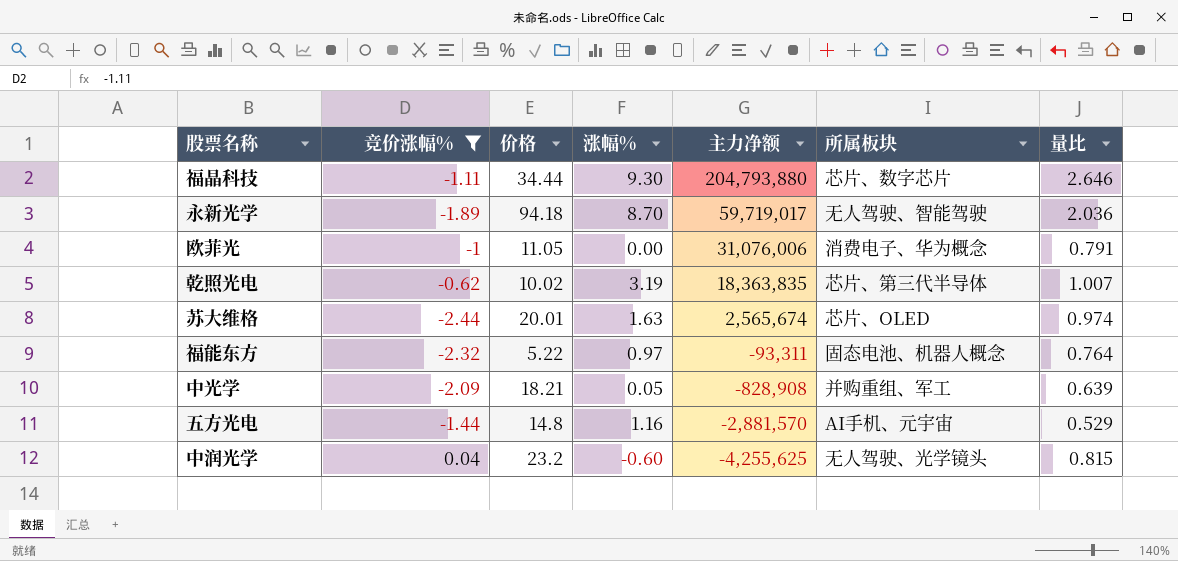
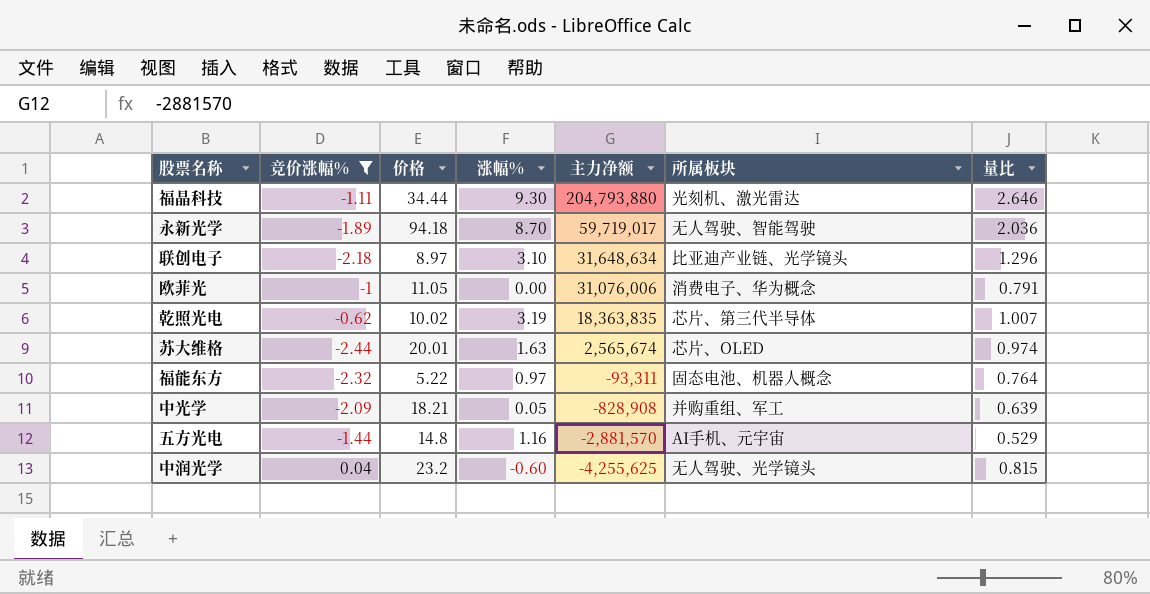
福晶科技 | 所属板块: 芯片、数字芯片 -> 光刻机、激光雷达
row 联创电子: none -> -2.18 | 8.97 | 3.10 | 31,648,634 | 比亚迪产业链、光学镜头 | 1.296

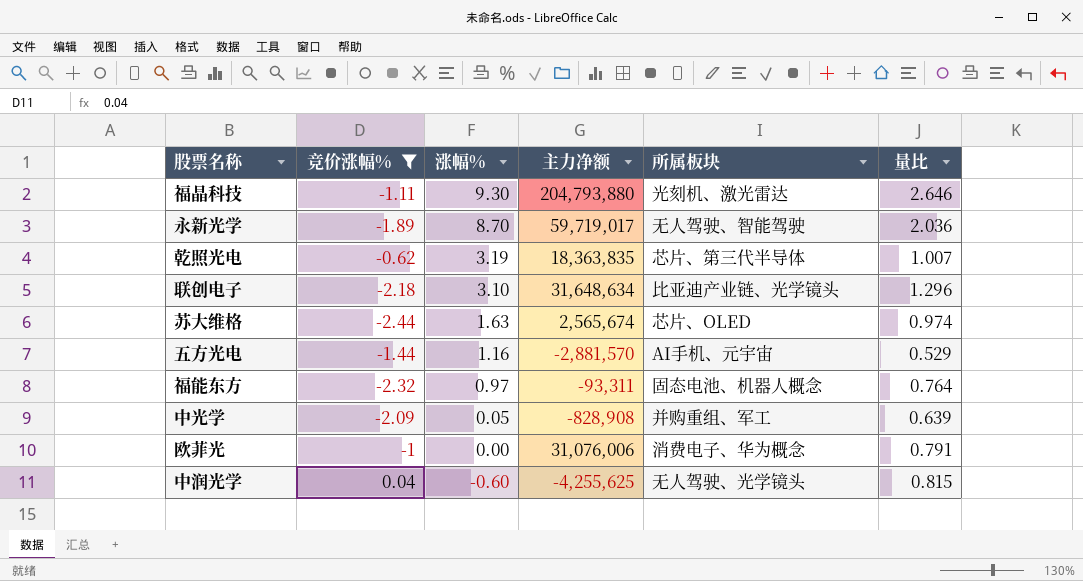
row order: 主力净额 descending -> 涨幅% descending
column 价格 | position: 3 -> none

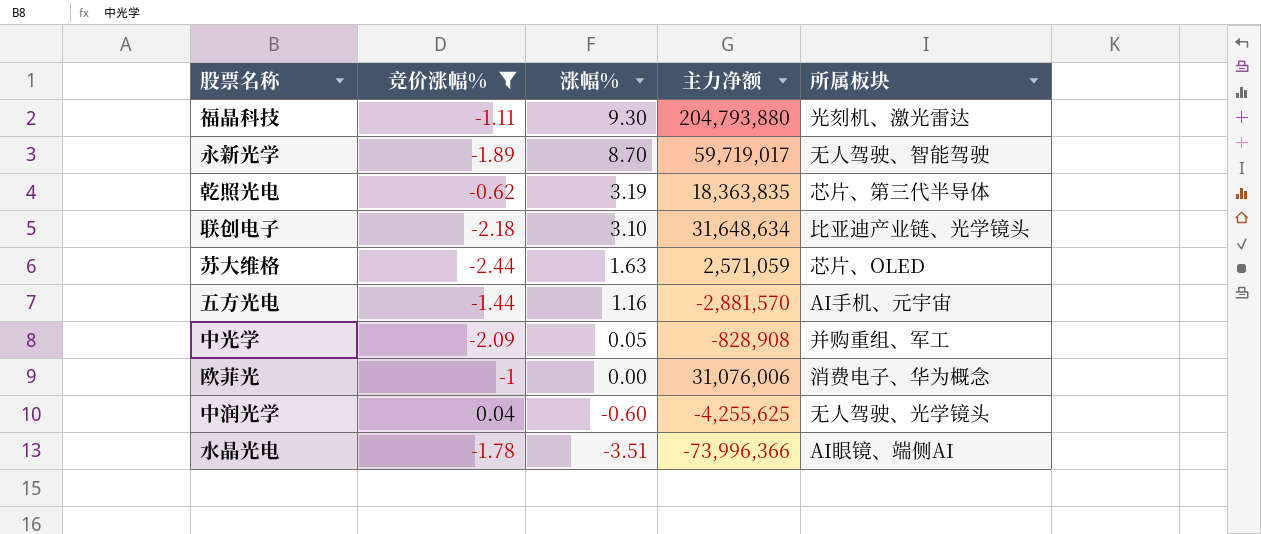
column 量比 | position: 6 -> none
row 福能东方: -2.32 | 0.97 | -93,311 | 固态电池、机器人概念 | 0.764 -> none
苏大维格 | 主力净额: 2,565,674 -> 2,571,059
row 水晶光电: none -> -1.78 | -3.51 | -73,996,366 | AI眼镜、端侧AI

